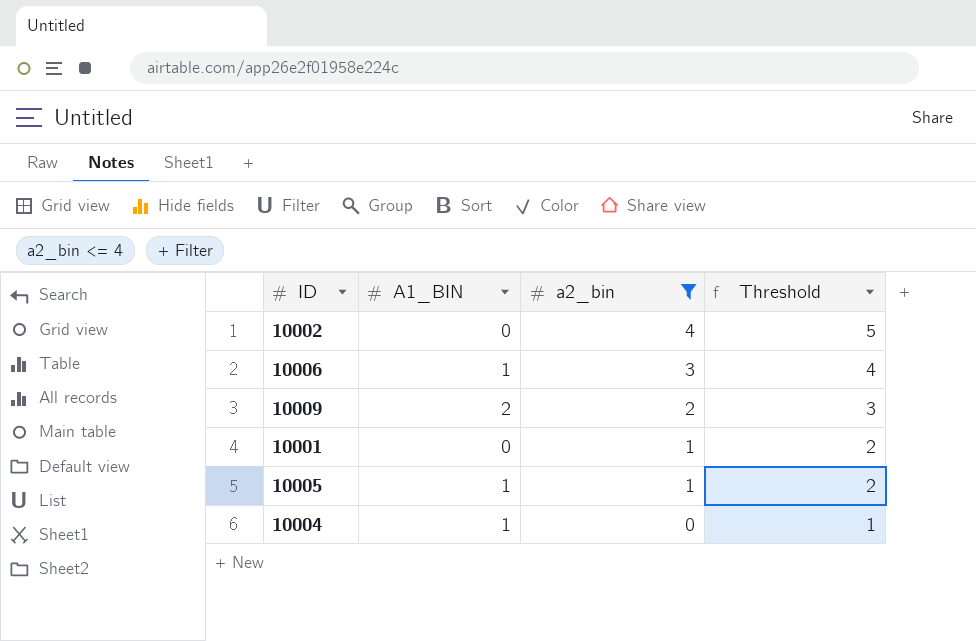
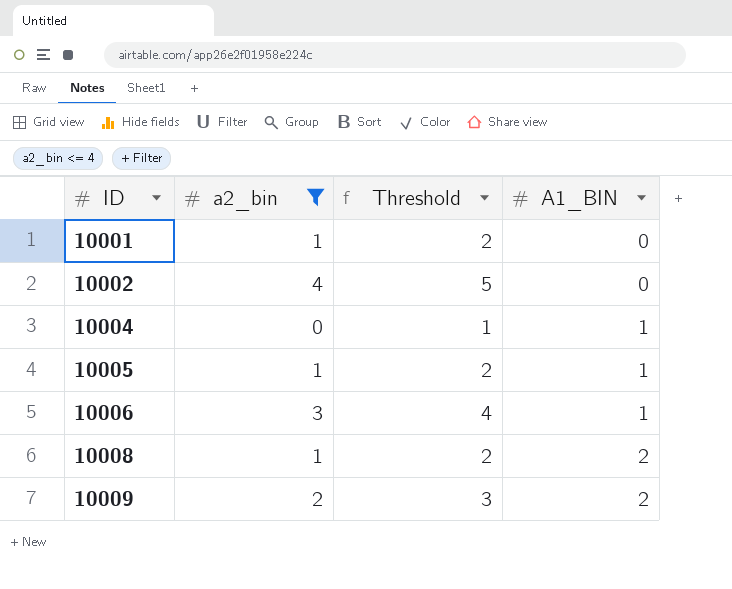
row order: a2_bin descending -> ID ascending
column A1_BIN | position: 2 -> 4
row 10008: none -> 1 | 2 | 2

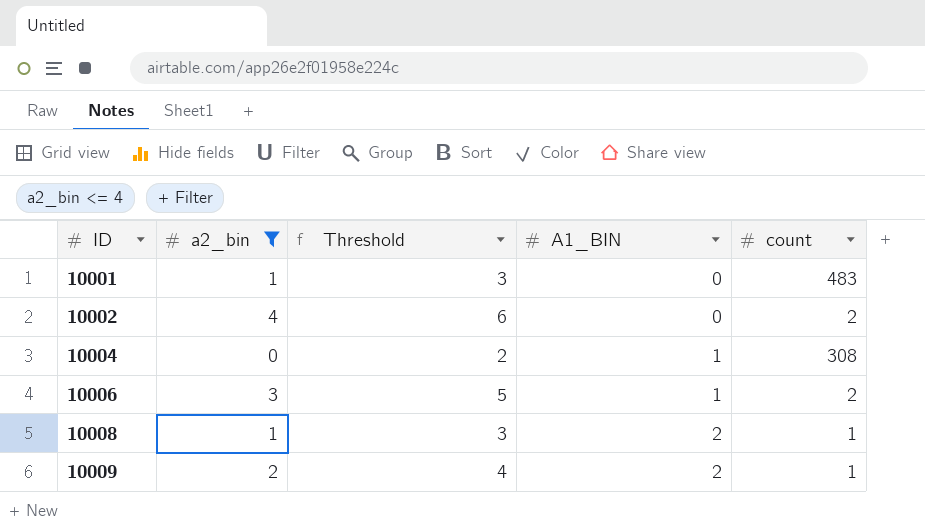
column Threshold | formula: [a2_bin] + 1 -> [a2_bin] + 2
column count | position: none -> 5
row 10005: 1 | 2 | 1 -> none

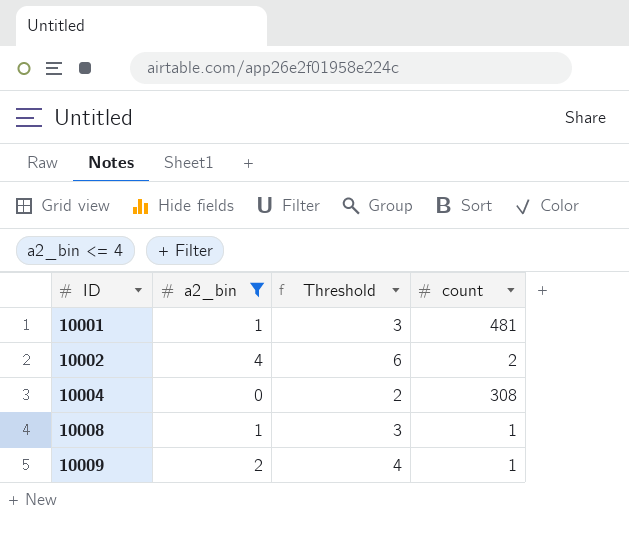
column A1_BIN | position: 4 -> none
row 10006: 3 | 5 | 1 | 2 -> none
10001 | count: 483 -> 481

